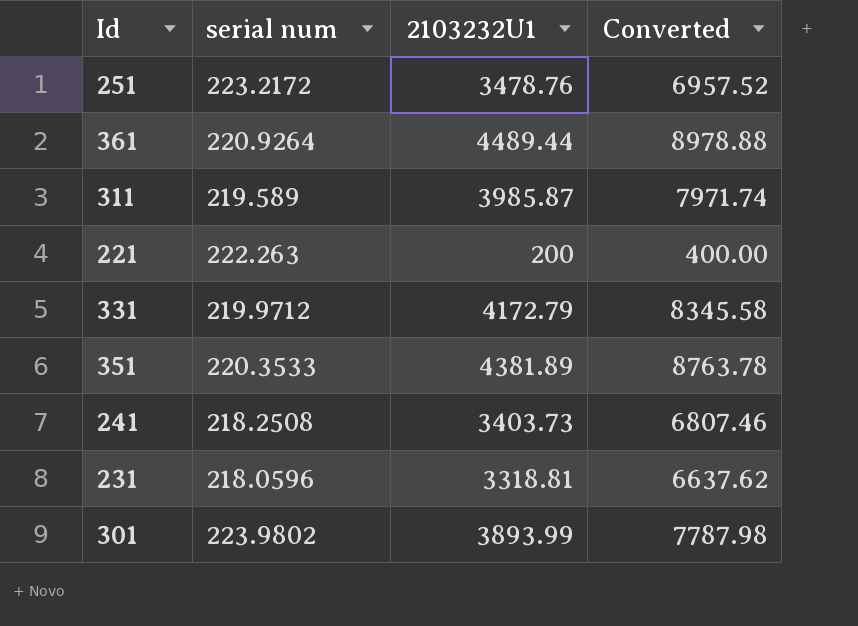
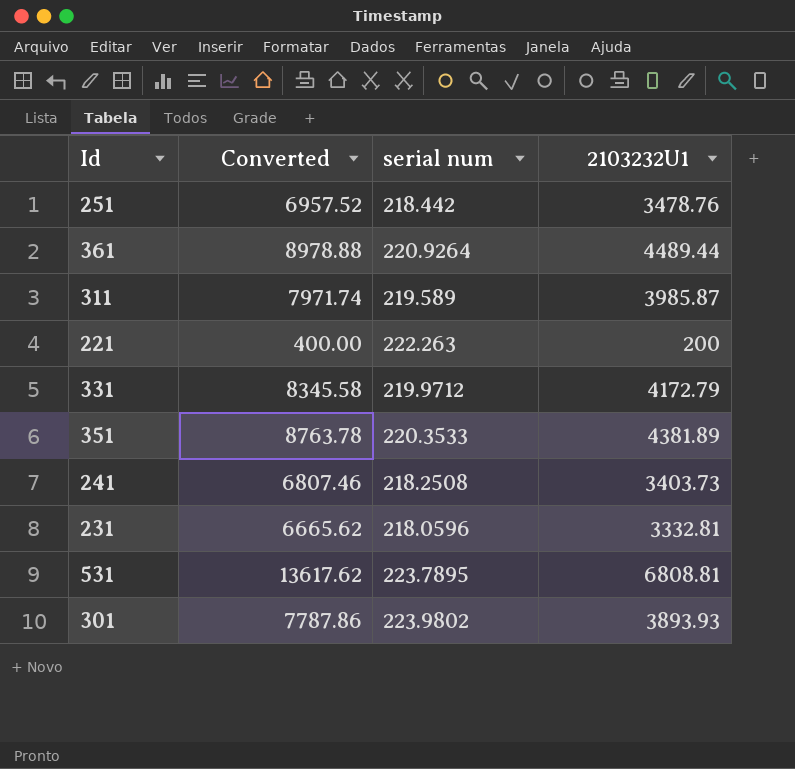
column Converted | position: 4 -> 2
251 | serial num: 223.2172 -> 218.442
231 | Converted: 6637.62 -> 6665.62
231 | 2103232U1: 3318.81 -> 3332.81
row 531: none -> 13617.62 | 223.7895 | 6808.81
301 | Converted: 7787.98 -> 7787.86
301 | 2103232U1: 3893.99 -> 3893.93

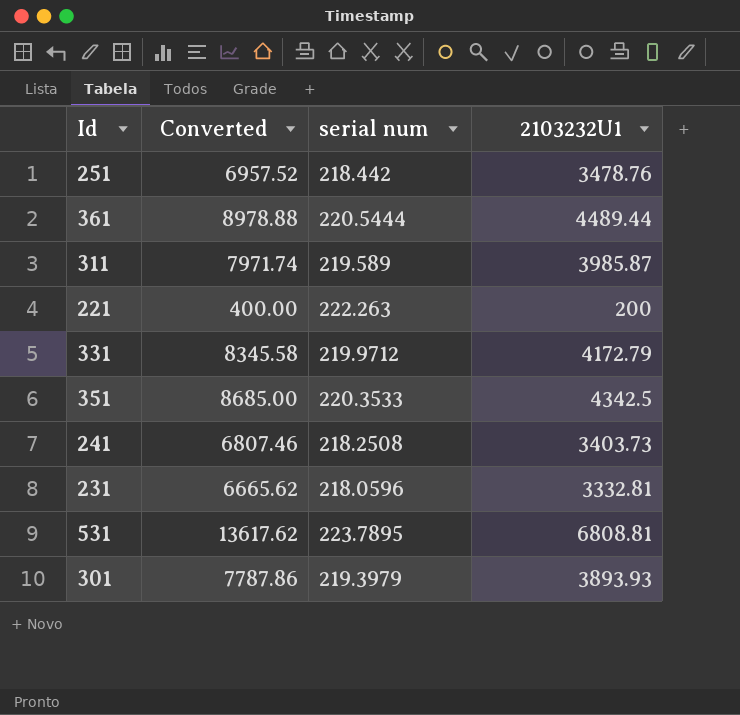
361 | serial num: 220.9264 -> 220.5444
351 | Converted: 8763.78 -> 8685.00
351 | 2103232U1: 4381.89 -> 4342.5
301 | serial num: 223.9802 -> 219.3979

